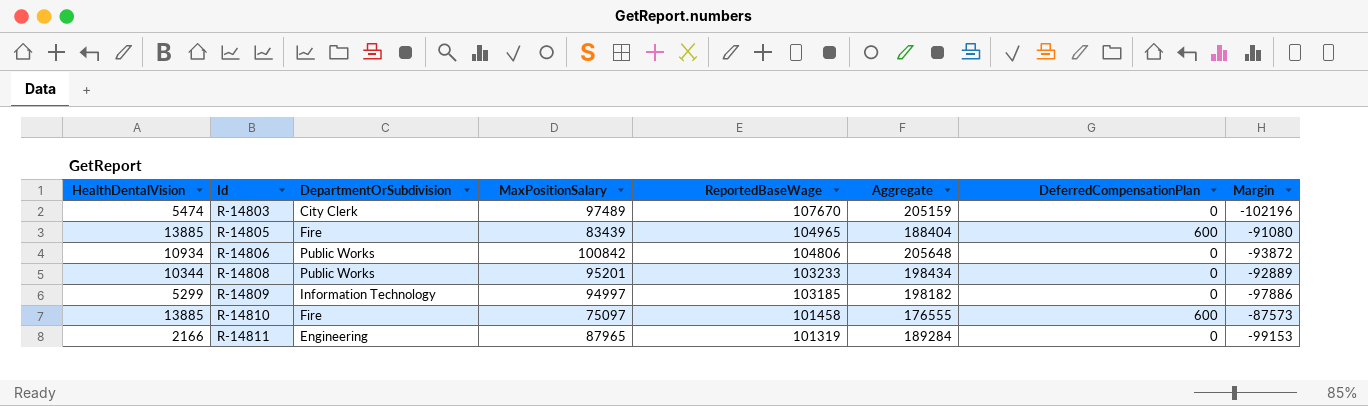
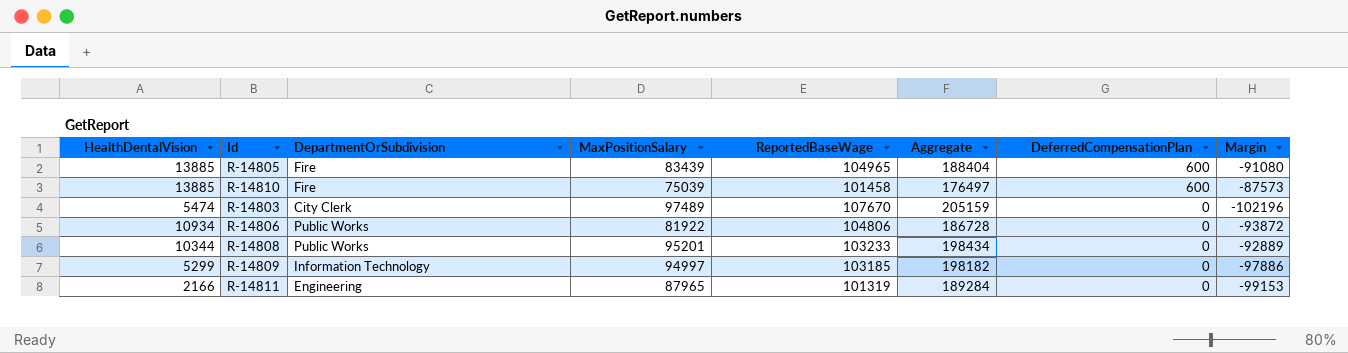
row order: Id ascending -> DeferredCompensationPlan descending
R-14810 | MaxPositionSalary: 75097 -> 75039
R-14810 | Aggregate: 176555 -> 176497
R-14806 | MaxPositionSalary: 100842 -> 81922
R-14806 | Aggregate: 205648 -> 186728

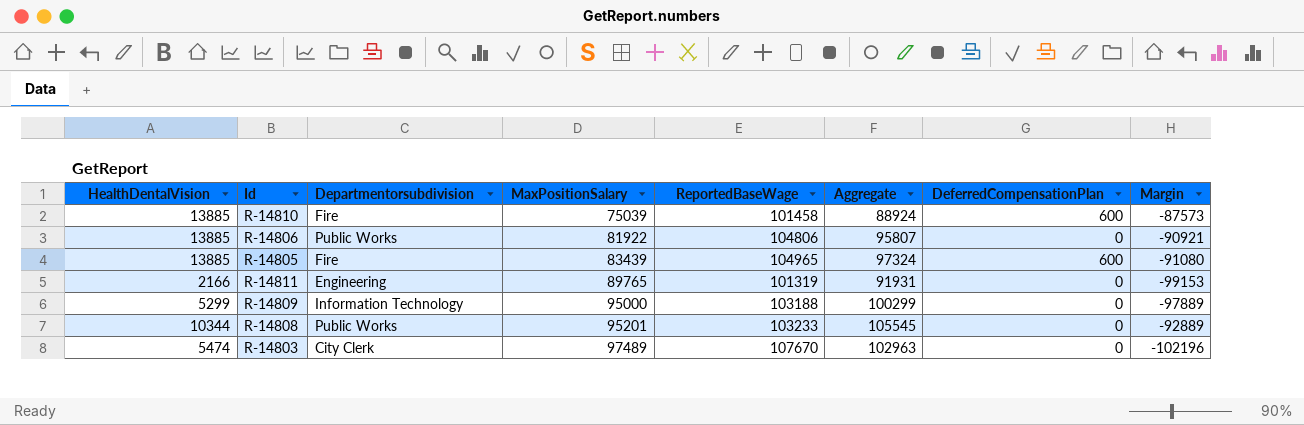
row order: DeferredCompensationPlan descending -> MaxPositionSalary ascending
column name: DepartmentOrSubdivision -> Departmentorsubdivision
column Aggregate | formula: [MaxPositionSalary] + [ReportedBaseWage] -> [HealthDentalVision] + [MaxPositionSalary]
R-14806 | HealthDentalVision: 10934 -> 13885
R-14806 | Margin: -93872 -> -90921
R-14811 | MaxPositionSalary: 87965 -> 89765
R-14809 | MaxPositionSalary: 94997 -> 95000
R-14809 | ReportedBaseWage: 103185 -> 103188
R-14809 | Margin: -97886 -> -97889

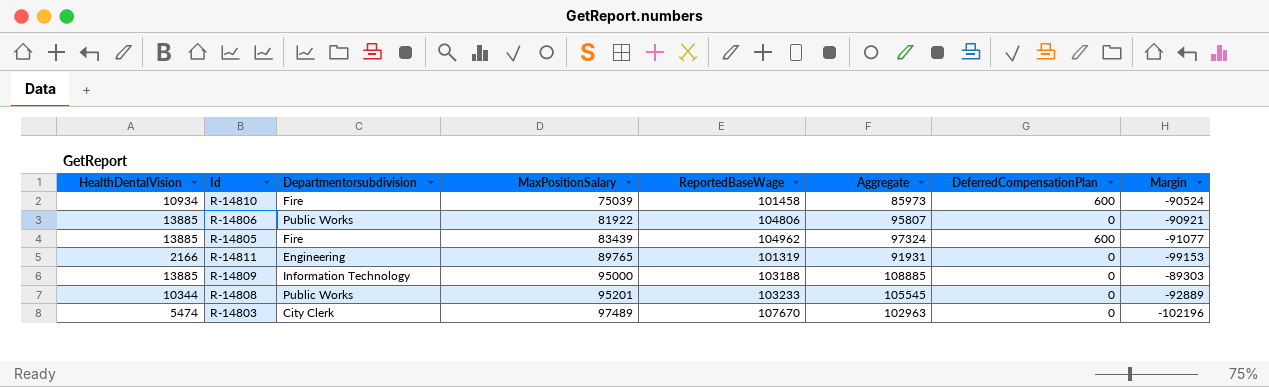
R-14810 | HealthDentalVision: 13885 -> 10934
R-14810 | Aggregate: 88924 -> 85973
R-14810 | Margin: -87573 -> -90524
R-14805 | ReportedBaseWage: 104965 -> 104962
R-14805 | Margin: -91080 -> -91077
R-14809 | HealthDentalVision: 5299 -> 13885
R-14809 | Aggregate: 100299 -> 108885
R-14809 | Margin: -97889 -> -89303

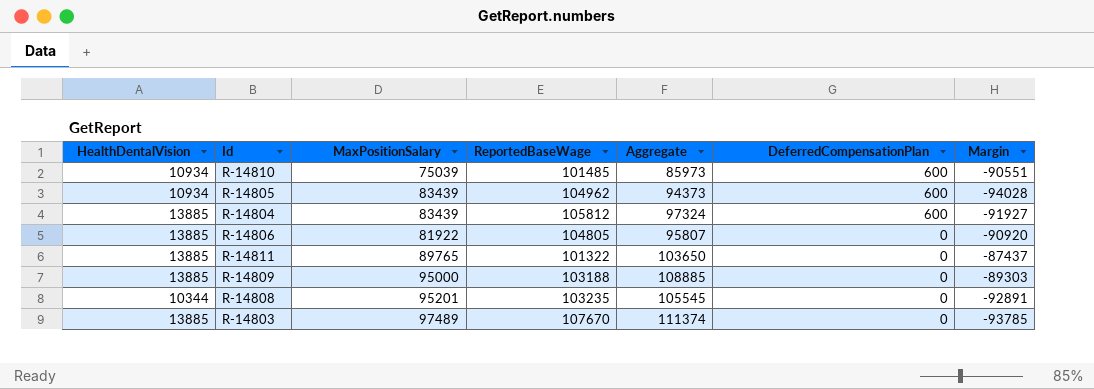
row order: MaxPositionSalary ascending -> DeferredCompensationPlan descending
column Departmentorsubdivision | position: 3 -> none
R-14810 | ReportedBaseWage: 101458 -> 101485
R-14810 | Margin: -90524 -> -90551
R-14805 | HealthDentalVision: 13885 -> 10934
R-14805 | Aggregate: 97324 -> 94373
R-14805 | Margin: -91077 -> -94028
row R-14804: none -> 13885 | 83439 | 105812 | 97324 | 600 | -91927
R-14806 | ReportedBaseWage: 104806 -> 104805
R-14806 | Margin: -90921 -> -90920
R-14811 | HealthDentalVision: 2166 -> 13885
R-14811 | ReportedBaseWage: 101319 -> 101322
R-14811 | Aggregate: 91931 -> 103650
R-14811 | Margin: -99153 -> -87437
R-14808 | ReportedBaseWage: 103233 -> 103235
R-14808 | Margin: -92889 -> -92891
R-14803 | HealthDentalVision: 5474 -> 13885
R-14803 | Aggregate: 102963 -> 111374
R-14803 | Margin: -102196 -> -93785

